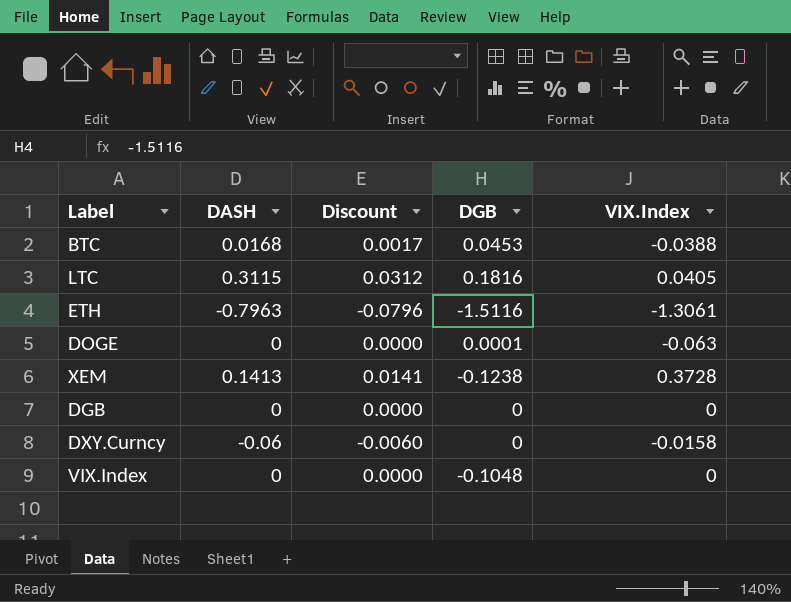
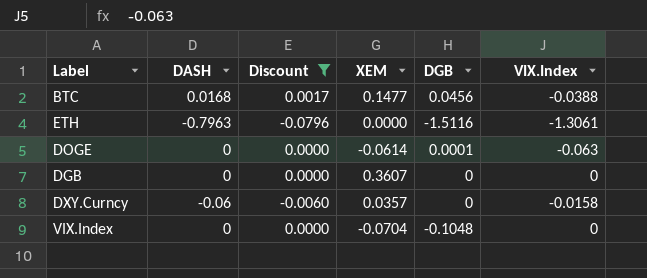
filter: none -> Discount <= 0.0017
column XEM | position: none -> 4
BTC | DGB: 0.0453 -> 0.0456

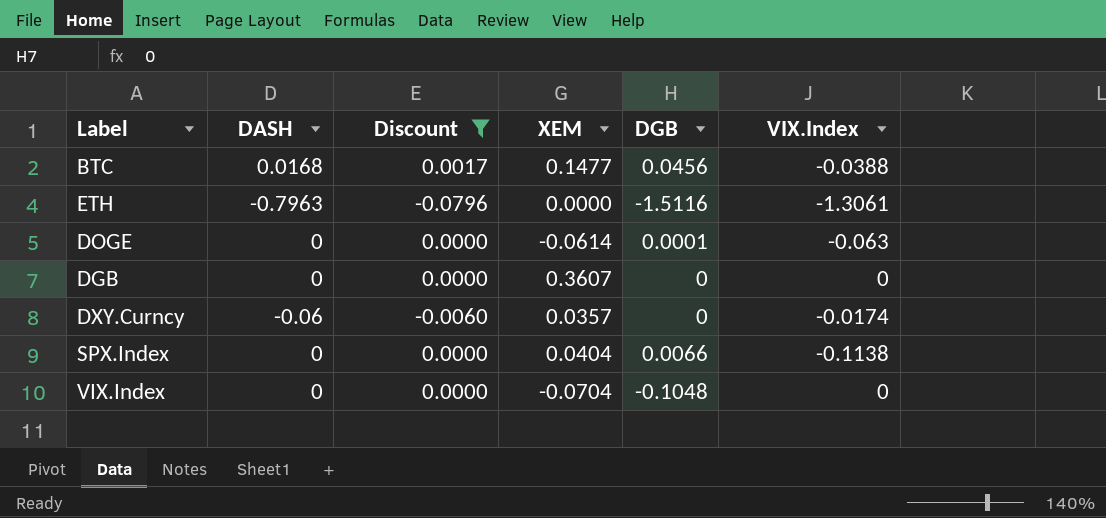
DXY.Curncy | VIX.Index: -0.0158 -> -0.0174
row SPX.Index: none -> 0 | 0.0000 | 0.0404 | 0.0066 | -0.1138

